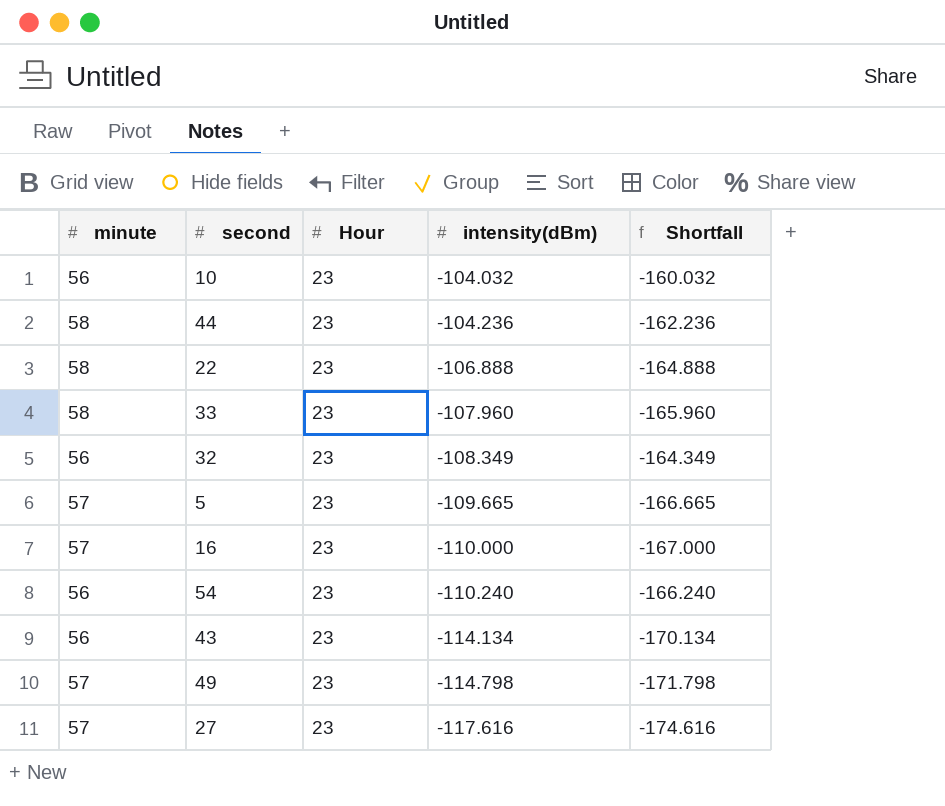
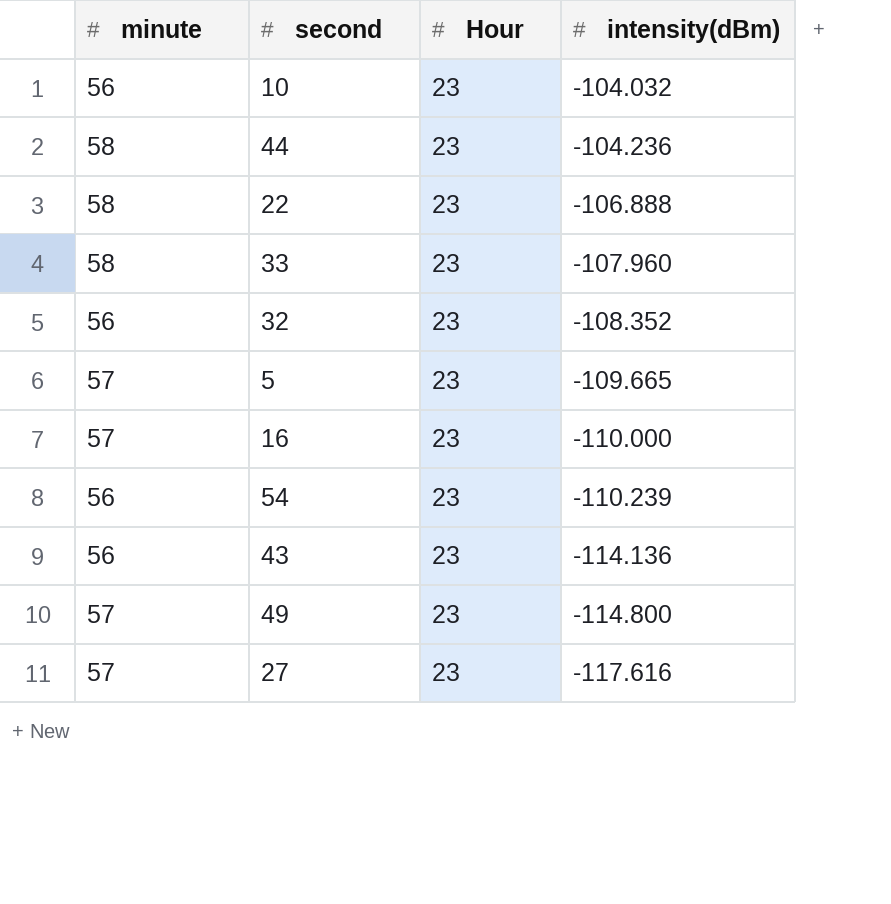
column Shortfall | formula: [intensity(dBm)] - [minute] -> none
32 | intensity(dBm): -108.349 -> -108.352
54 | intensity(dBm): -110.240 -> -110.239
43 | intensity(dBm): -114.134 -> -114.136
49 | intensity(dBm): -114.798 -> -114.800

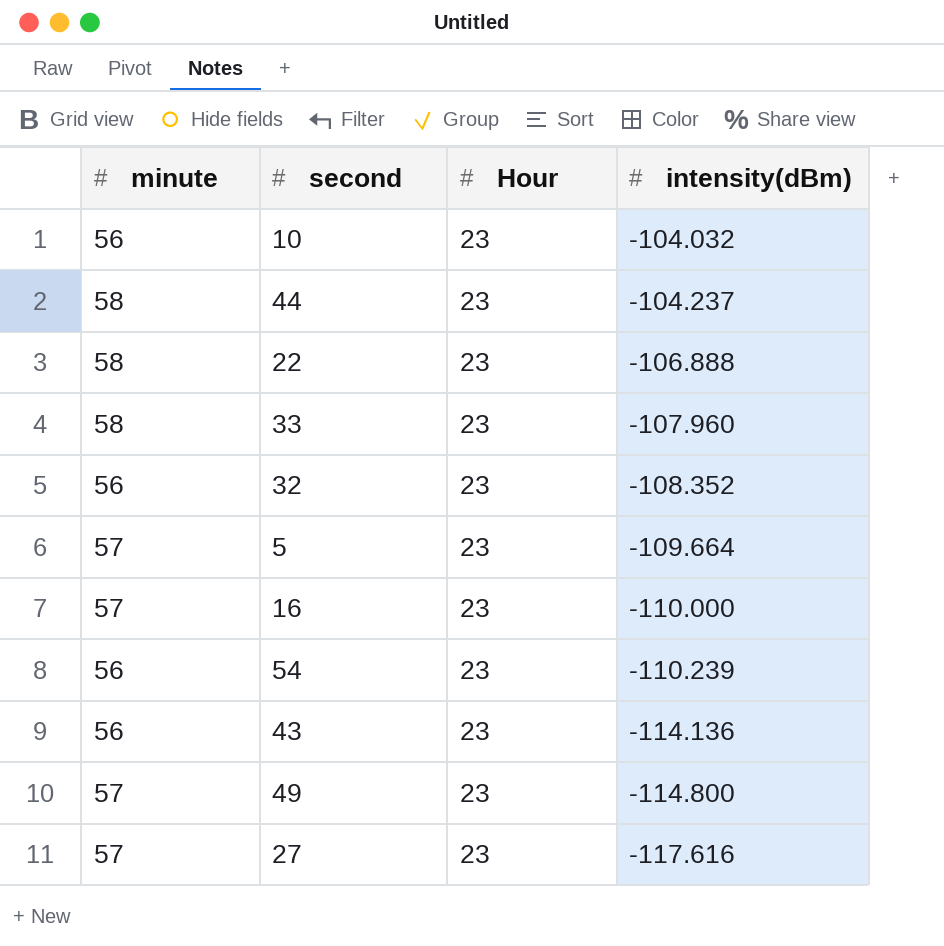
44 | intensity(dBm): -104.236 -> -104.237
5 | intensity(dBm): -109.665 -> -109.664

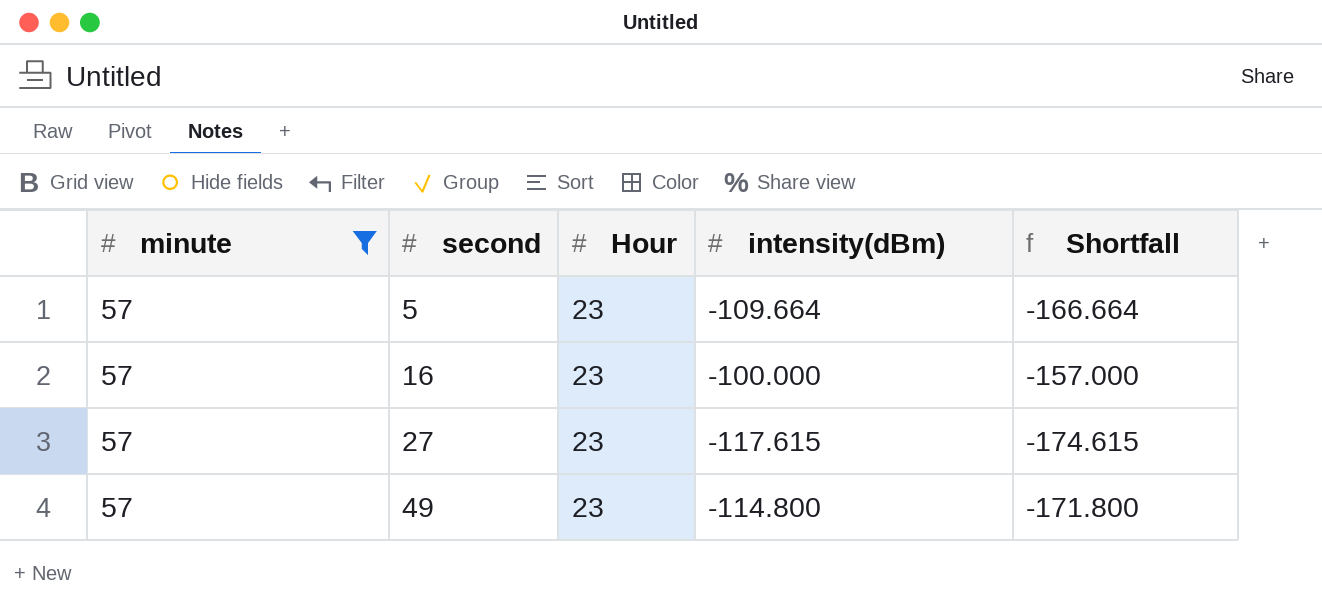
filter: none -> minute = 57
row order: intensity(dBm) descending -> second ascending
column Shortfall | formula: none -> [intensity(dBm)] - [minute]
16 | intensity(dBm): -110.000 -> -100.000
27 | intensity(dBm): -117.616 -> -117.615

